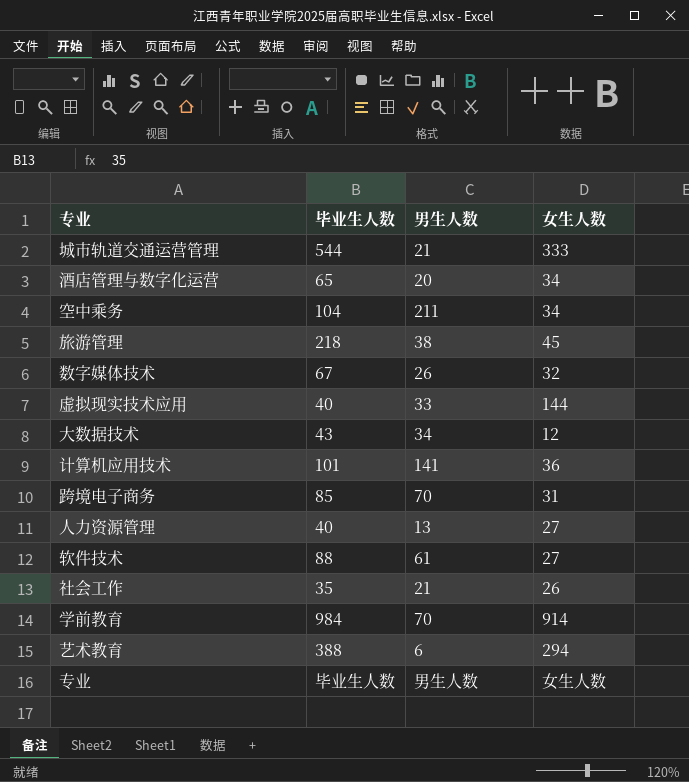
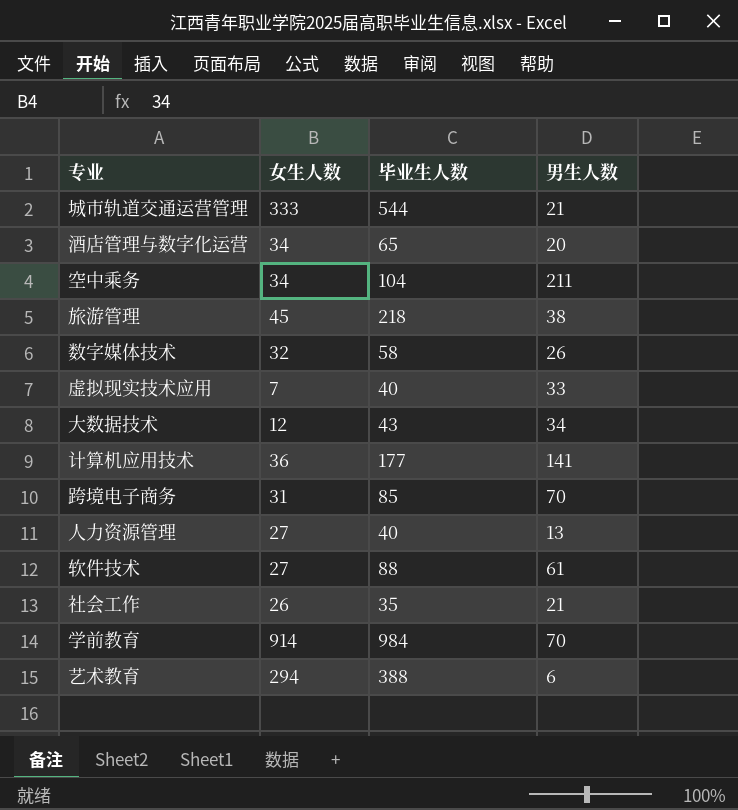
column 女生人数 | position: 4 -> 2
row 专业: 毕业生人数 | 男生人数 | 女生人数 -> none
数字媒体技术 | 毕业生人数: 67 -> 58
虚拟现实技术应用 | 女生人数: 144 -> 7
计算机应用技术 | 毕业生人数: 101 -> 177

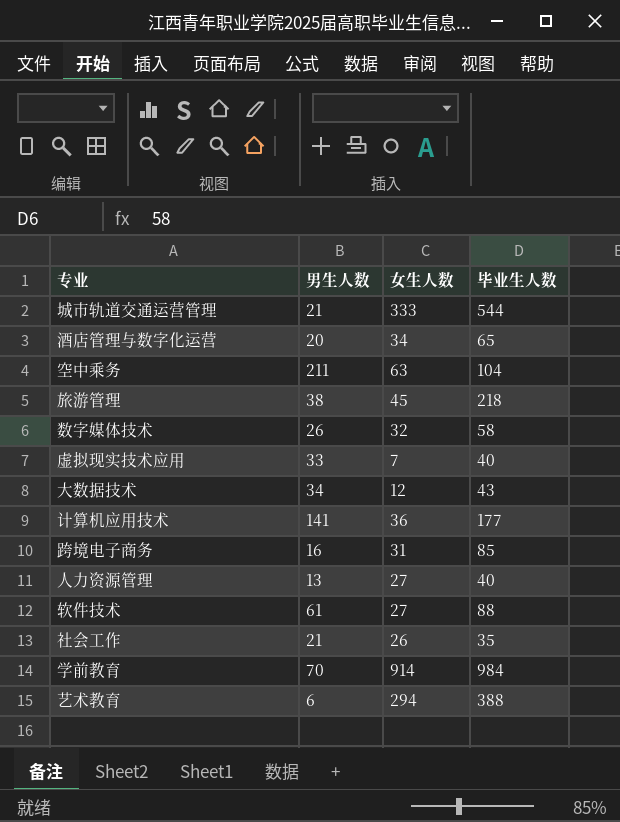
column 男生人数 | position: 4 -> 2
空中乘务 | 女生人数: 34 -> 63
跨境电子商务 | 男生人数: 70 -> 16

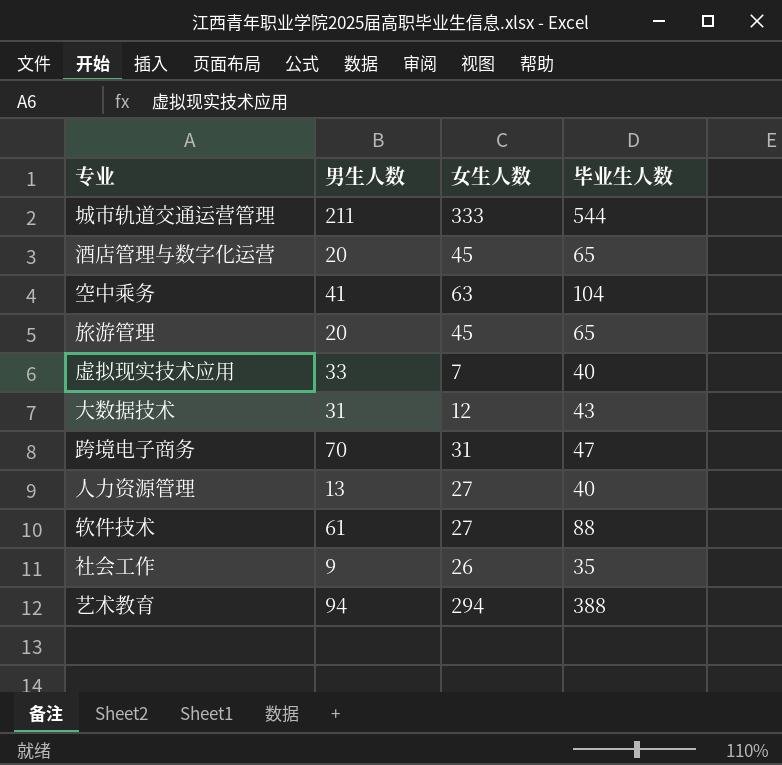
row 数字媒体技术: 26 | 32 | 58 -> none
row 计算机应用技术: 141 | 36 | 177 -> none
row 学前教育: 70 | 914 | 984 -> none
城市轨道交通运营管理 | 男生人数: 21 -> 211
酒店管理与数字化运营 | 女生人数: 34 -> 45
空中乘务 | 男生人数: 211 -> 41
旅游管理 | 男生人数: 38 -> 20
旅游管理 | 毕业生人数: 218 -> 65
大数据技术 | 男生人数: 34 -> 31
跨境电子商务 | 男生人数: 16 -> 70
跨境电子商务 | 毕业生人数: 85 -> 47
社会工作 | 男生人数: 21 -> 9
艺术教育 | 男生人数: 6 -> 94

